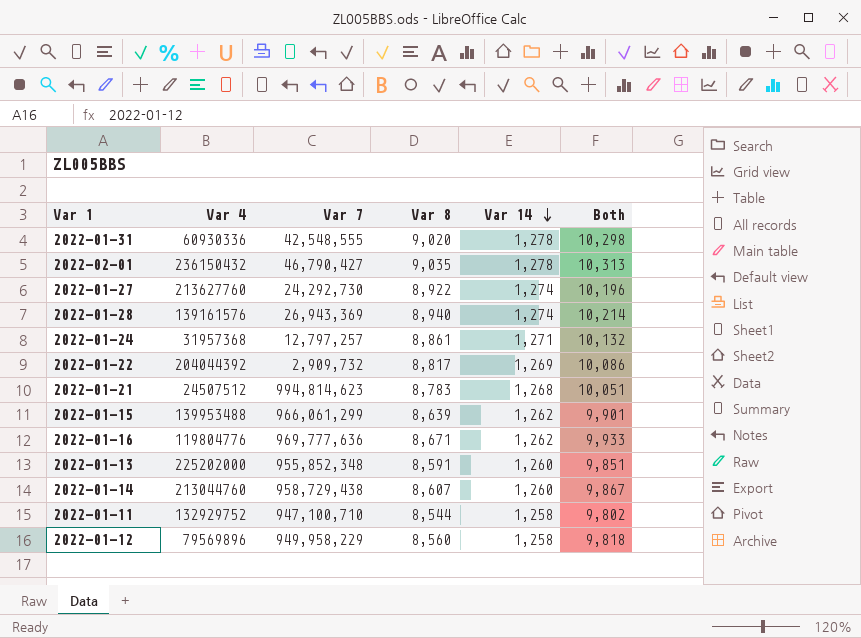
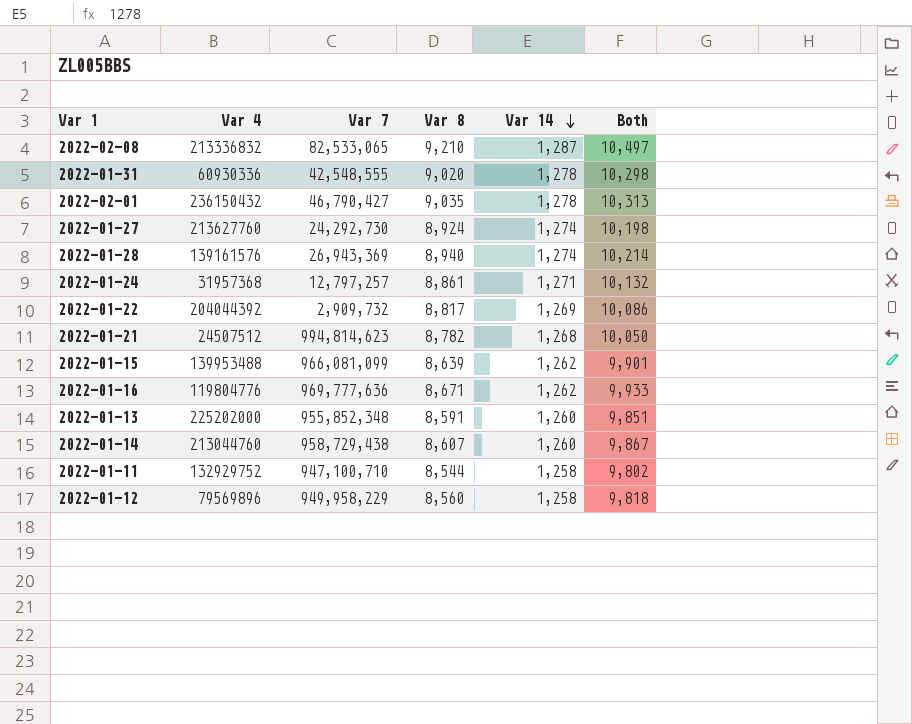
row 2022-02-08: none -> 213336832 | 82,533,065 | 9,210 | 1,287 | 10,497
2022-01-27 | Var 8: 8,922 -> 8,924
2022-01-27 | Both: 10,196 -> 10,198
2022-01-21 | Var 8: 8,783 -> 8,782
2022-01-21 | Both: 10,051 -> 10,050
2022-01-15 | Var 7: 966,061,299 -> 966,081,099

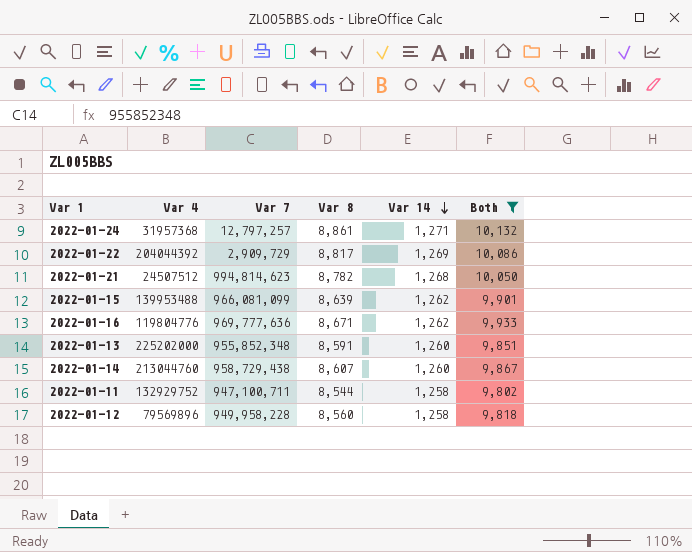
filter: none -> Both <= 10,132
2022-01-22 | Var 7: 2,909,732 -> 2,909,729
2022-01-11 | Var 7: 947,100,710 -> 947,100,711
2022-01-12 | Var 7: 949,958,229 -> 949,958,228

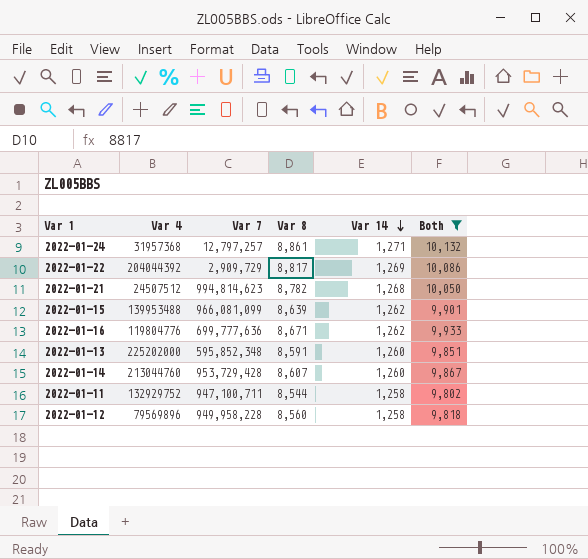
2022-01-16 | Var 7: 969,777,636 -> 699,777,636
2022-01-13 | Var 7: 955,852,348 -> 595,852,348
2022-01-14 | Var 7: 958,729,438 -> 953,729,428

